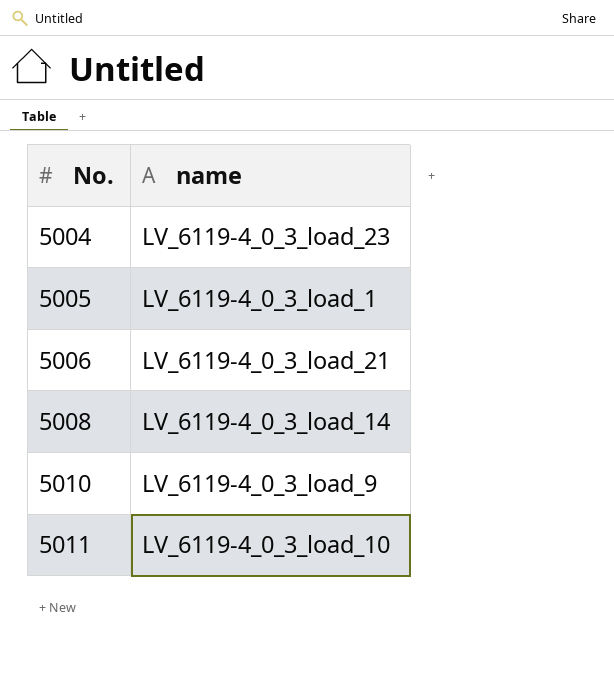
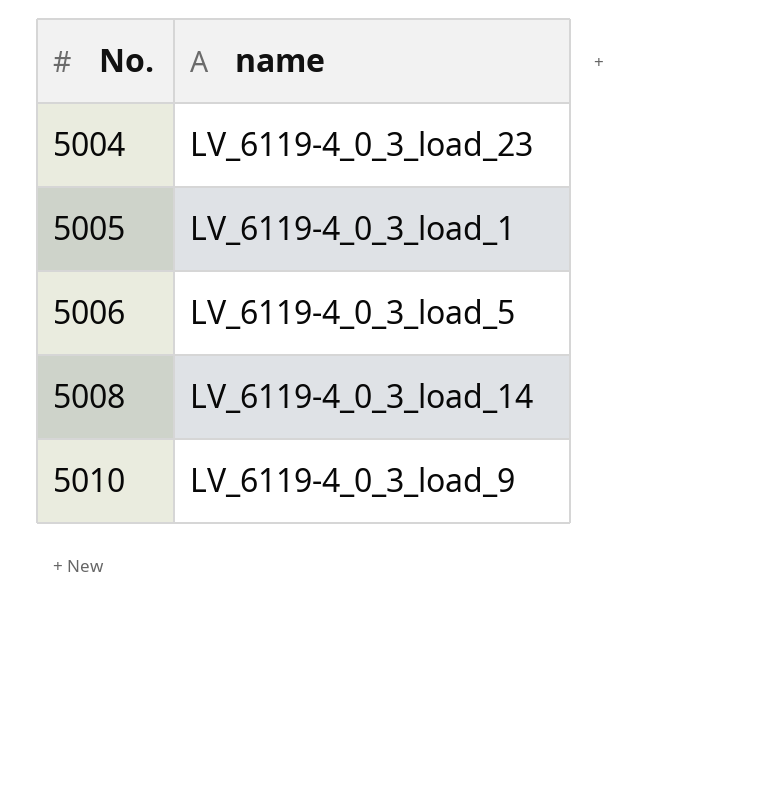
row 5011: LV_6119-4_0_3_load_10 -> none
5006 | name: LV_6119-4_0_3_load_21 -> LV_6119-4_0_3_load_5

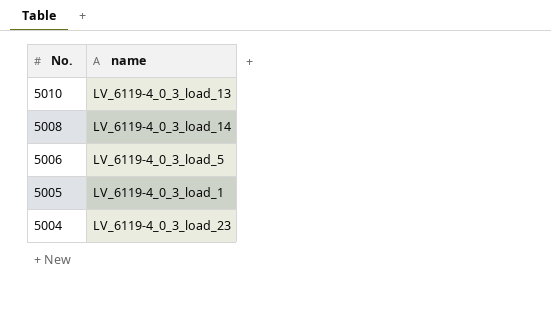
row order: No. ascending -> No. descending
5010 | name: LV_6119-4_0_3_load_9 -> LV_6119-4_0_3_load_13

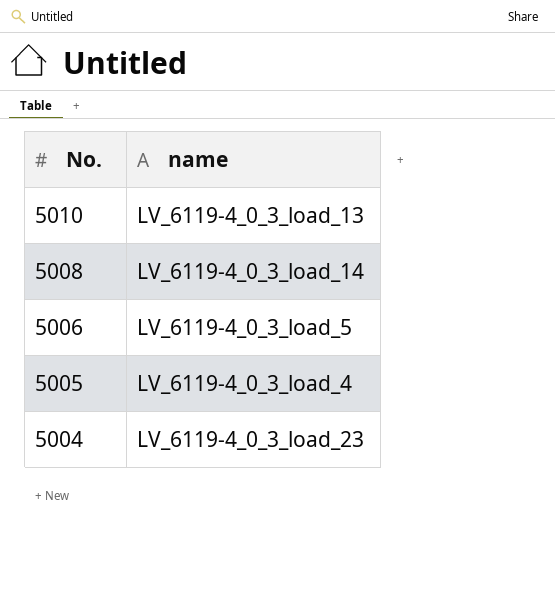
5005 | name: LV_6119-4_0_3_load_1 -> LV_6119-4_0_3_load_4

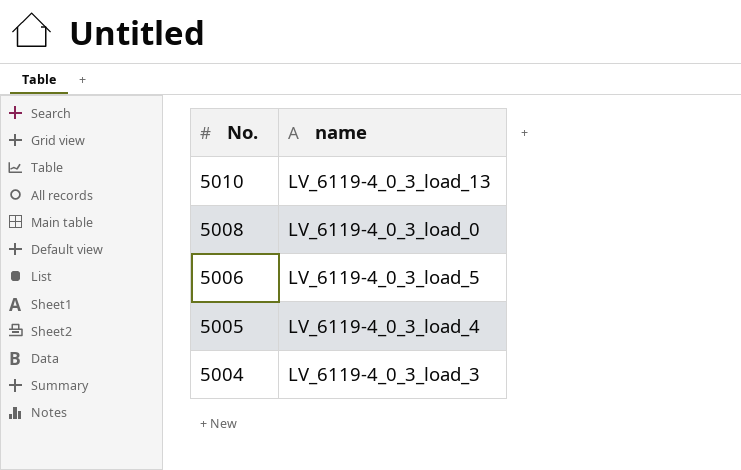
5008 | name: LV_6119-4_0_3_load_14 -> LV_6119-4_0_3_load_0
5004 | name: LV_6119-4_0_3_load_23 -> LV_6119-4_0_3_load_3

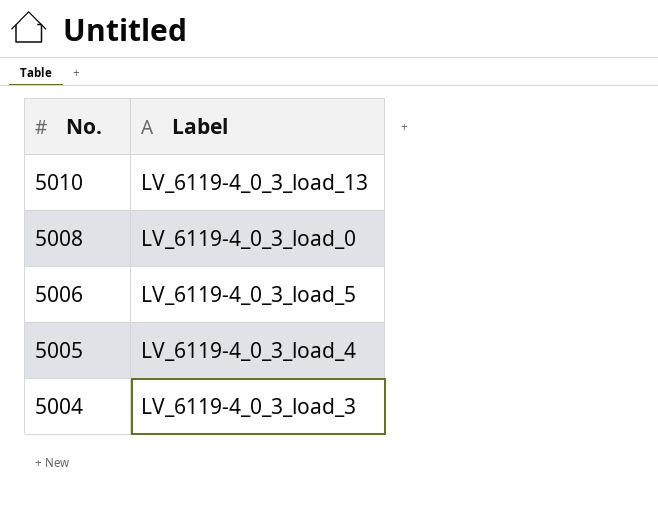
column name: name -> Label

